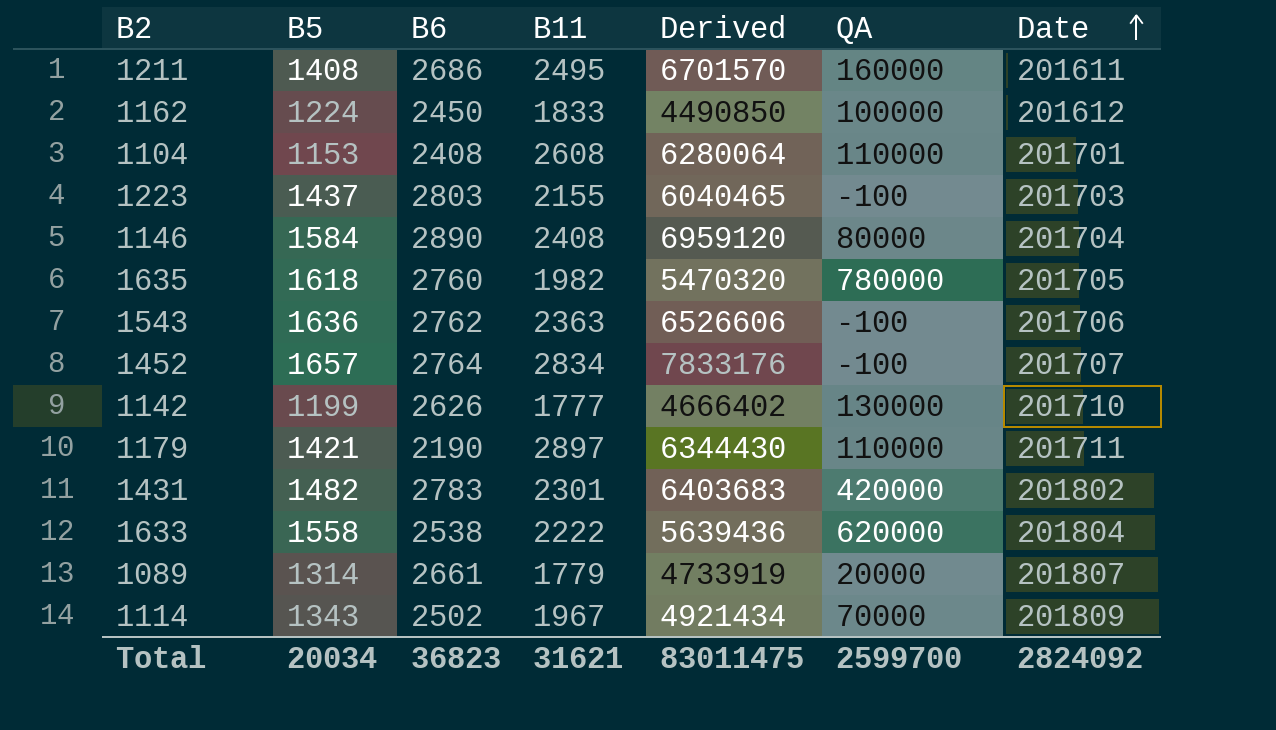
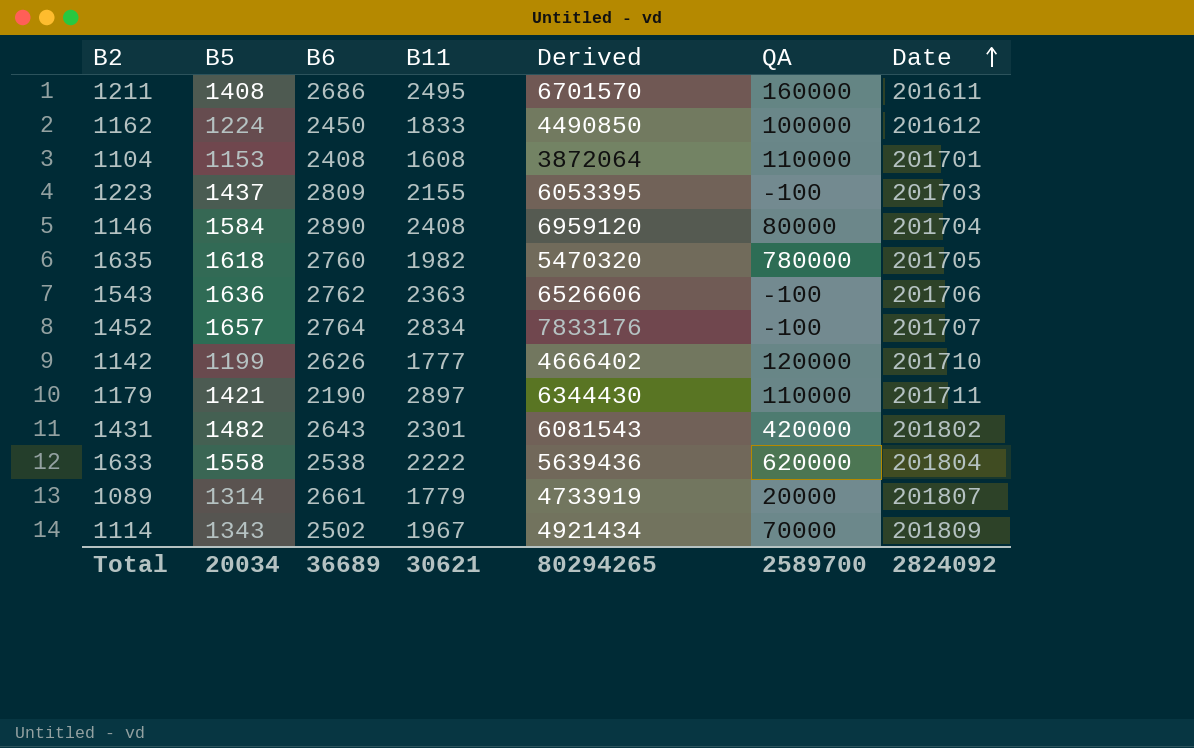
1104 | B11: 2608 -> 1608
1104 | Derived: 6280064 -> 3872064
1223 | B6: 2803 -> 2809
1223 | Derived: 6040465 -> 6053395
1142 | QA: 130000 -> 120000
1431 | B6: 2783 -> 2643
1431 | Derived: 6403683 -> 6081543
Total | B6: 36823 -> 36689
Total | B11: 31621 -> 30621
Total | Derived: 83011475 -> 80294265
Total | QA: 2599700 -> 2589700

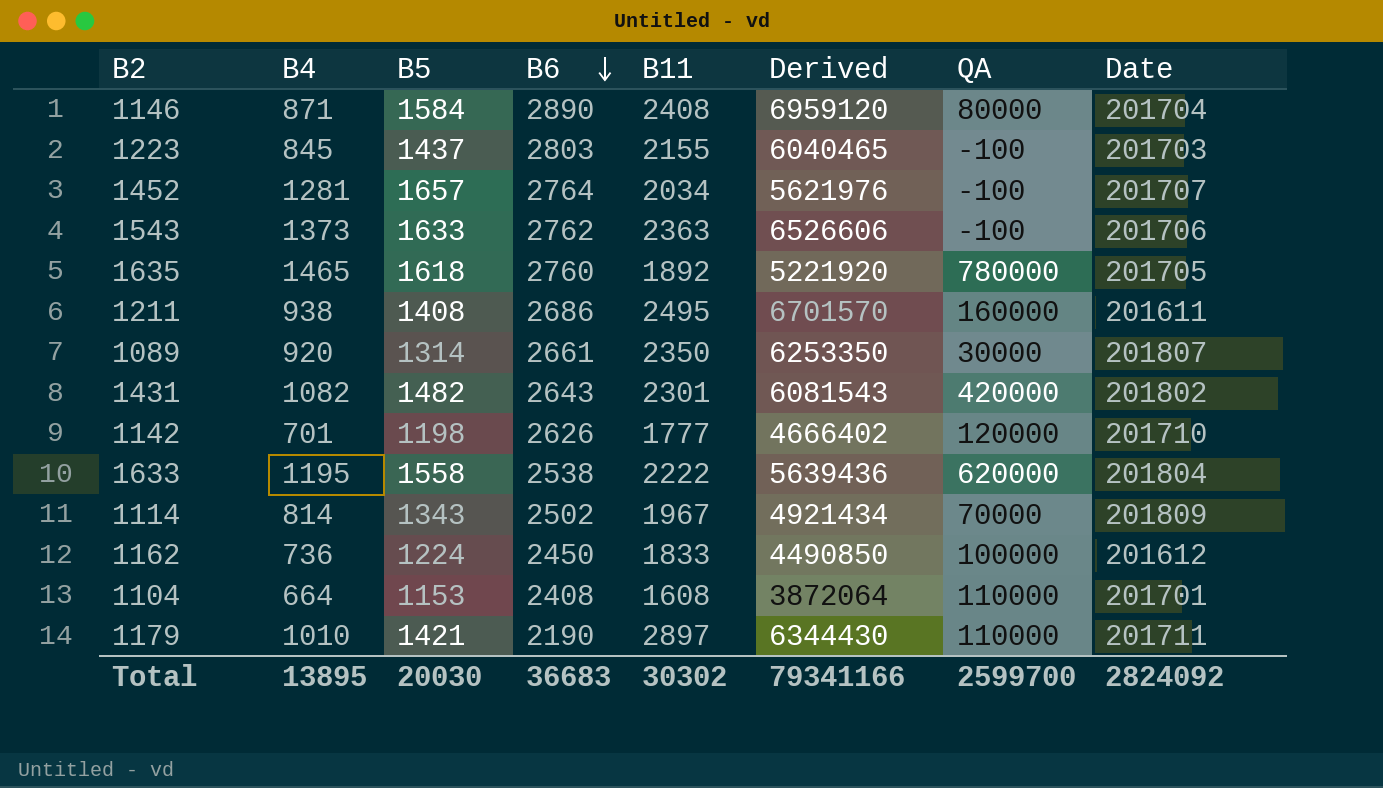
row order: Date ascending -> B6 descending
column B4 | position: none -> 2
1223 | B6: 2809 -> 2803
1223 | Derived: 6053395 -> 6040465
1452 | B11: 2834 -> 2034
1452 | Derived: 7833176 -> 5621976
1543 | B5: 1636 -> 1633
1635 | B11: 1982 -> 1892
1635 | Derived: 5470320 -> 5221920
1089 | B11: 1779 -> 2350
1089 | Derived: 4733919 -> 6253350
1089 | QA: 20000 -> 30000
1142 | B5: 1199 -> 1198
Total | B5: 20034 -> 20030
Total | B6: 36689 -> 36683
Total | B11: 30621 -> 30302
Total | Derived: 80294265 -> 79341166
Total | QA: 2589700 -> 2599700

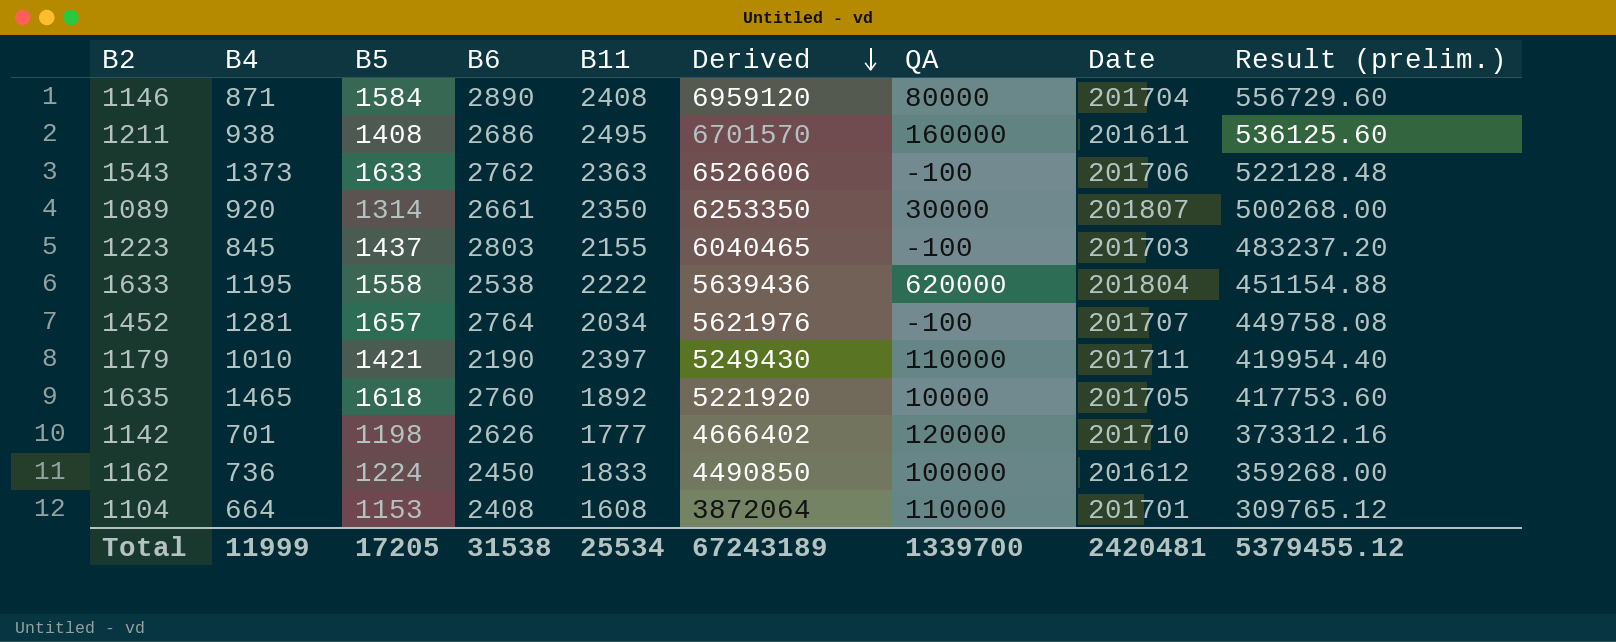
row order: B6 descending -> Derived descending
column Result (prelim.) | formula: none -> [Derived] * 0.08
row 1431: 1082 | 1482 | 2643 | 2301 | 6081543 | 420000 | 201802 -> none
row 1114: 814 | 1343 | 2502 | 1967 | 4921434 | 70000 | 201809 -> none
1179 | B11: 2897 -> 2397
1179 | Derived: 6344430 -> 5249430
1635 | QA: 780000 -> 10000
Total | B4: 13895 -> 11999
Total | B5: 20030 -> 17205
Total | B6: 36683 -> 31538
Total | B11: 30302 -> 25534
Total | Derived: 79341166 -> 67243189
Total | QA: 2599700 -> 1339700
Total | Date: 2824092 -> 2420481

